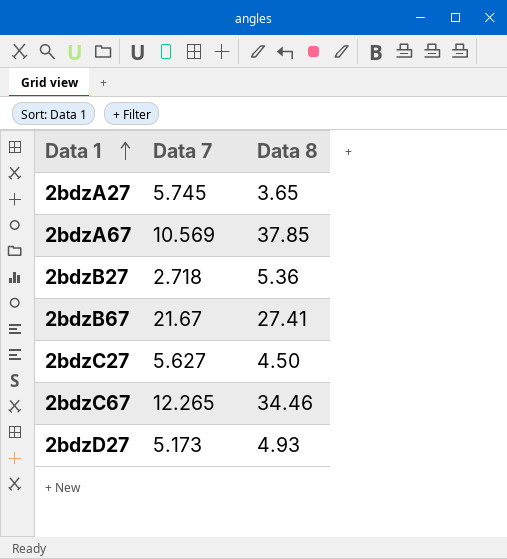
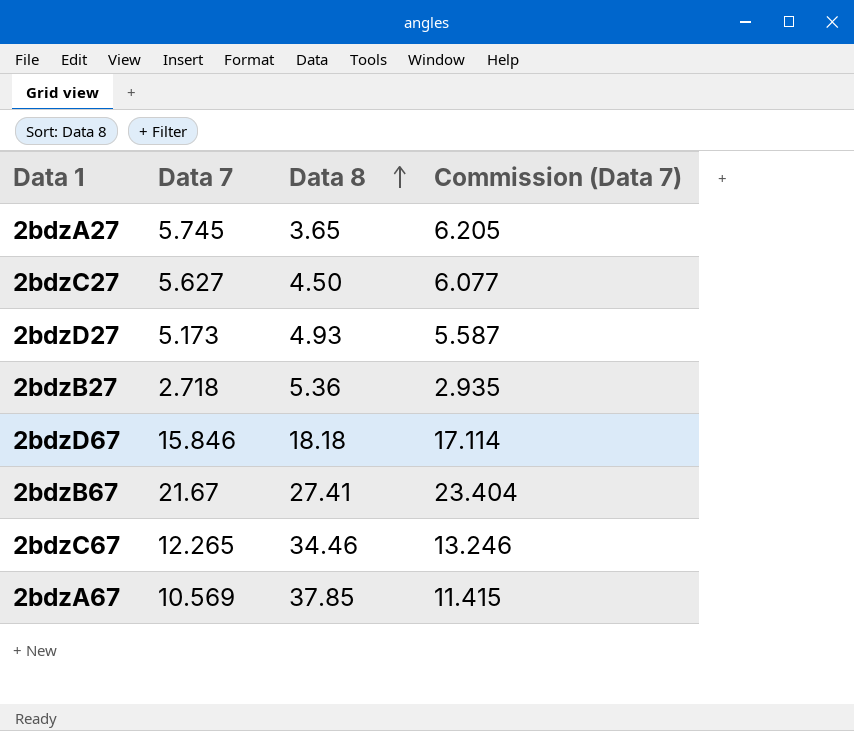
row order: Data 1 ascending -> Data 8 ascending
column Commission (Data 7) | formula: none -> [Data 7] * 1.08
row 2bdzD67: none -> 15.846 | 18.18 | 17.114

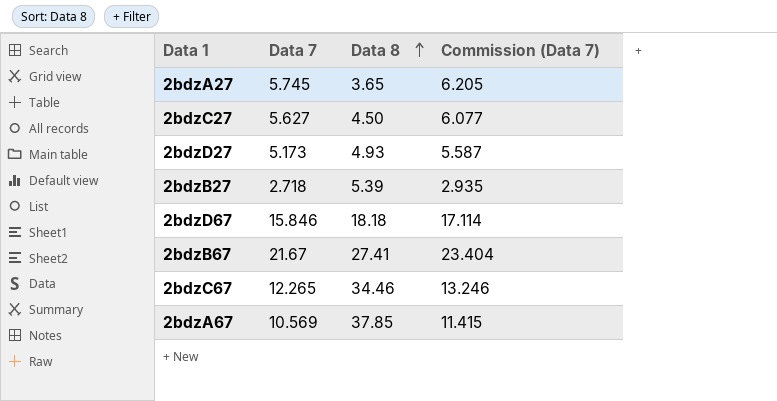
2bdzB27 | Data 8: 5.36 -> 5.39

